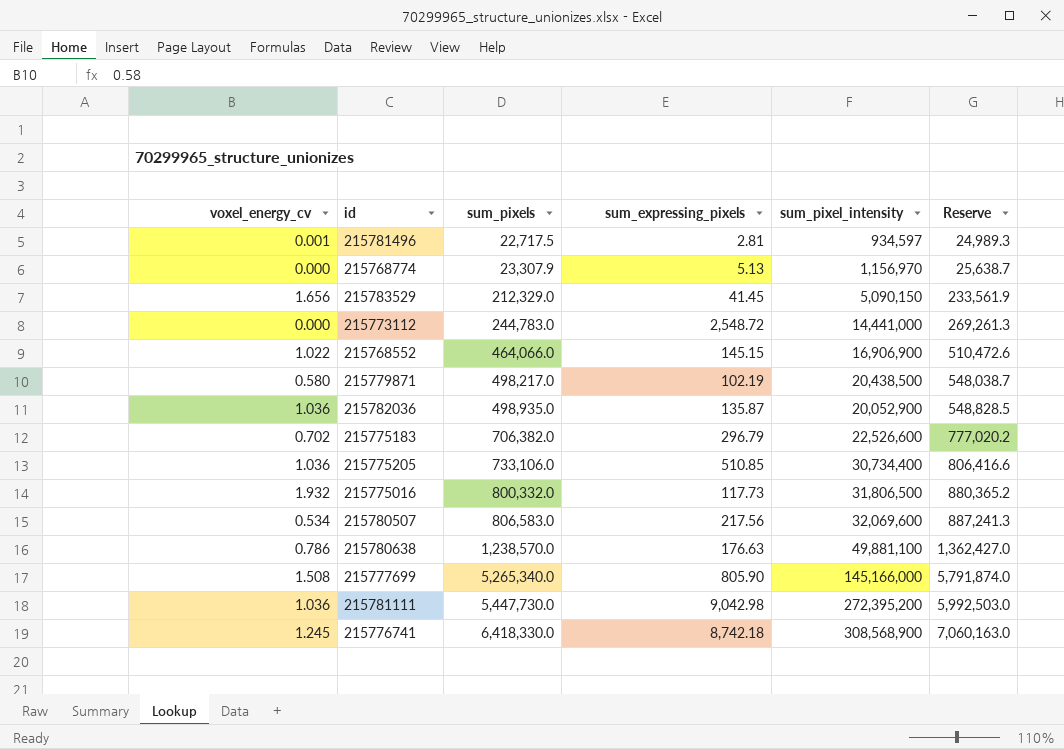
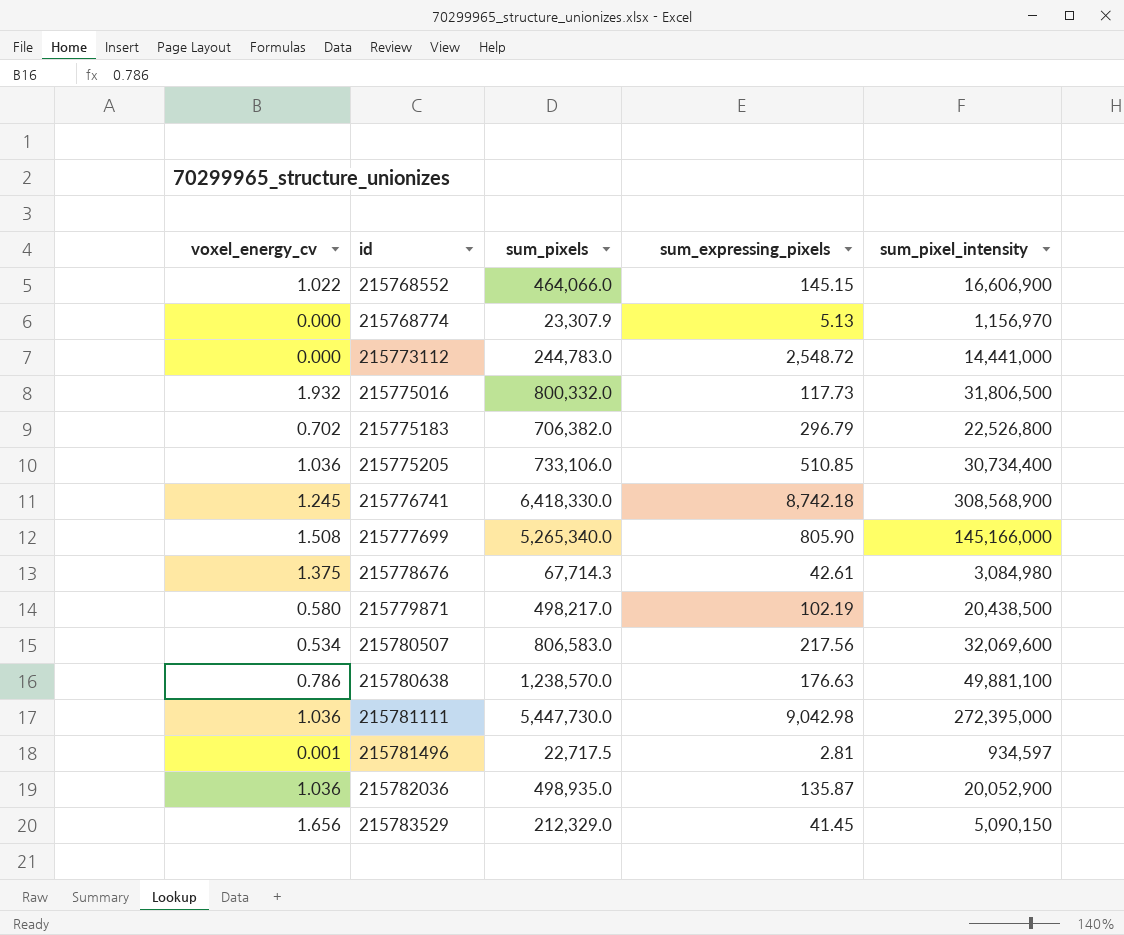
row order: sum_pixels ascending -> id ascending
column Reserve | formula: [sum_pixels] * 1.1 -> none
215768552 | sum_pixel_intensity: 16,906,900 -> 16,606,900
215775183 | sum_pixel_intensity: 22,526,600 -> 22,526,800
row 215778676: none -> 1.375 | 67,714.3 | 42.61 | 3,084,980
215781111 | sum_pixel_intensity: 272,395,200 -> 272,395,000

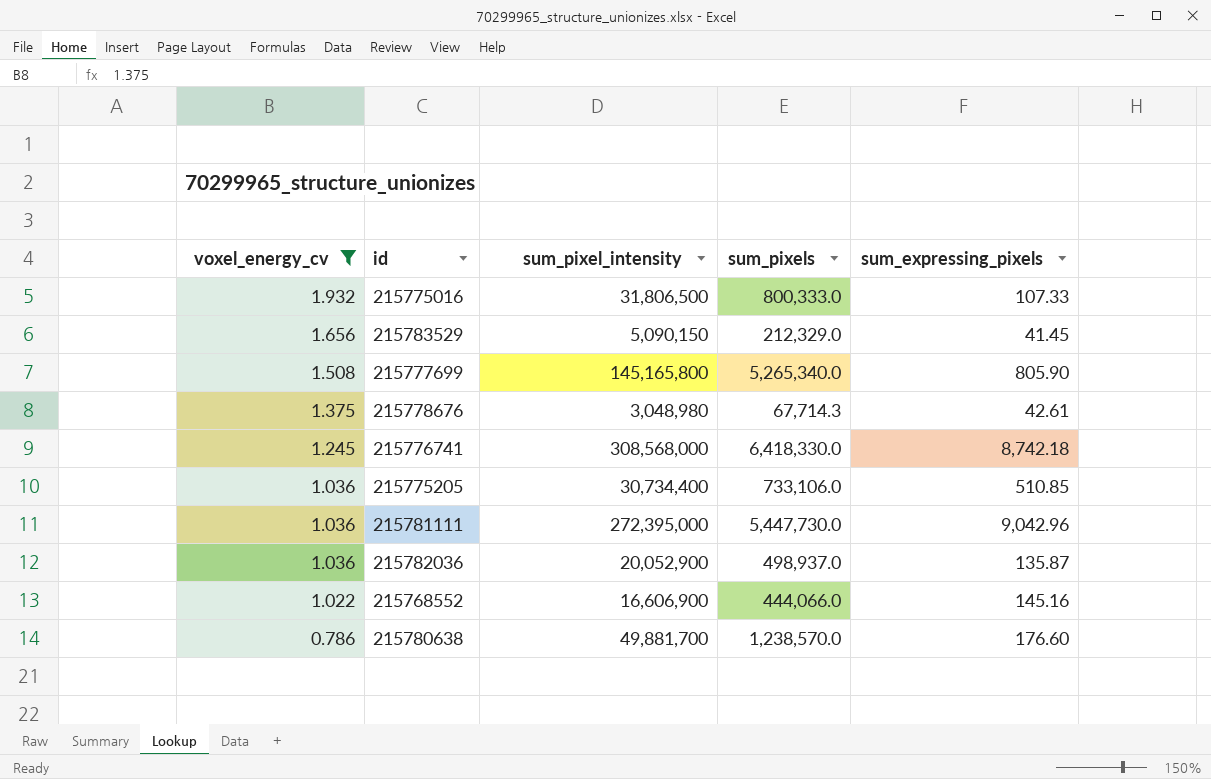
filter: none -> voxel_energy_cv >= 0.786
row order: id ascending -> voxel_energy_cv descending
column sum_pixel_intensity | position: 5 -> 3
215775016 | sum_pixels: 800,332.0 -> 800,333.0
215775016 | sum_expressing_pixels: 117.73 -> 107.33
215777699 | sum_pixel_intensity: 145,166,000 -> 145,165,800
215778676 | sum_pixel_intensity: 3,084,980 -> 3,048,980
215776741 | sum_pixel_intensity: 308,568,900 -> 308,568,000
215781111 | sum_expressing_pixels: 9,042.98 -> 9,042.96
215782036 | sum_pixels: 498,935.0 -> 498,937.0
215768552 | sum_pixels: 464,066.0 -> 444,066.0
215768552 | sum_expressing_pixels: 145.15 -> 145.16
215780638 | sum_pixel_intensity: 49,881,100 -> 49,881,700
215780638 | sum_expressing_pixels: 176.63 -> 176.60

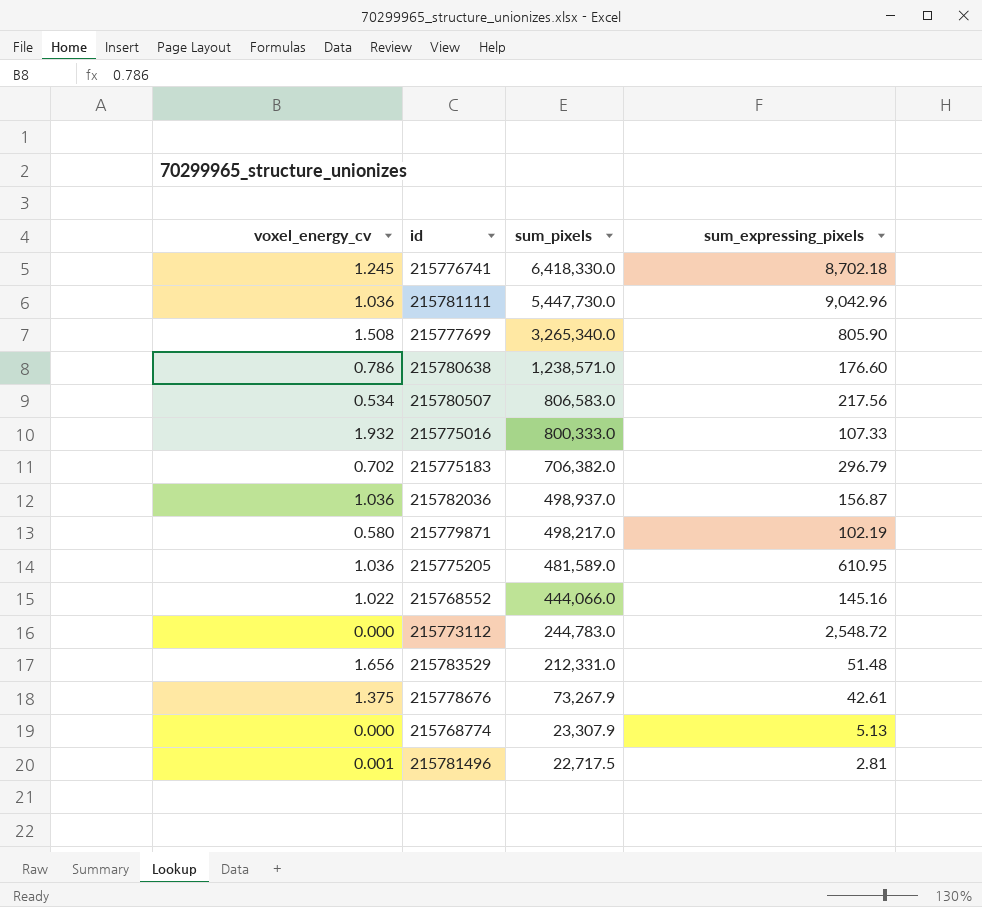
filter: voxel_energy_cv >= 0.786 -> none
row order: voxel_energy_cv descending -> sum_pixels descending
column sum_pixel_intensity | position: 3 -> none
215776741 | sum_expressing_pixels: 8,742.18 -> 8,702.18
215777699 | sum_pixels: 5,265,340.0 -> 3,265,340.0
215780638 | sum_pixels: 1,238,570.0 -> 1,238,571.0
215782036 | sum_expressing_pixels: 135.87 -> 156.87
215775205 | sum_pixels: 733,106.0 -> 481,589.0
215775205 | sum_expressing_pixels: 510.85 -> 610.95
215783529 | sum_pixels: 212,329.0 -> 212,331.0
215783529 | sum_expressing_pixels: 41.45 -> 51.48
215778676 | sum_pixels: 67,714.3 -> 73,267.9

